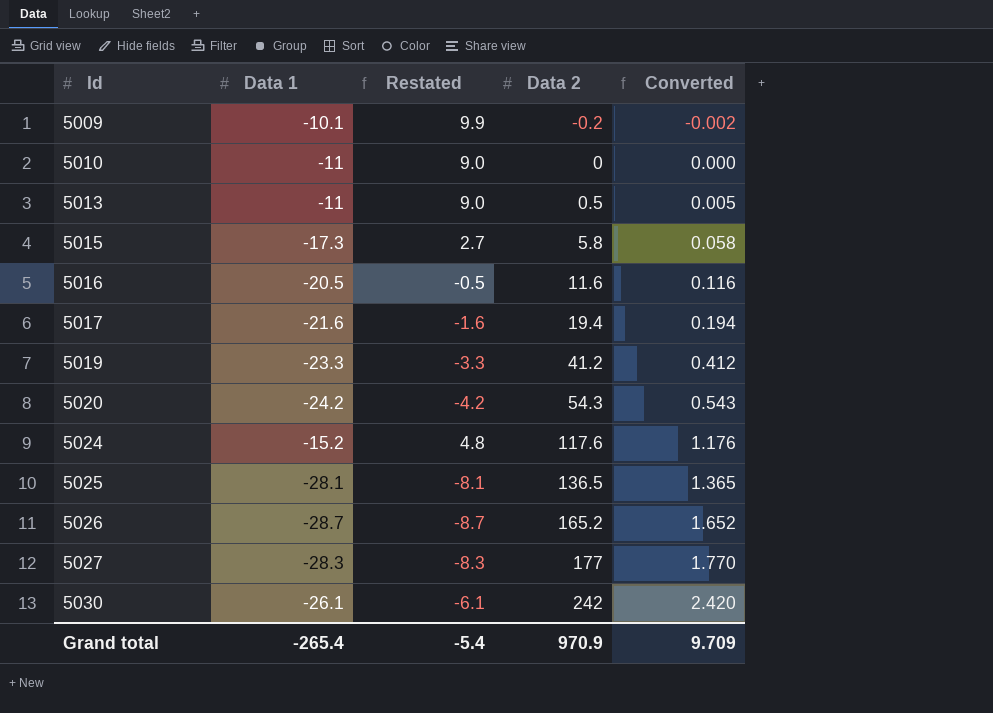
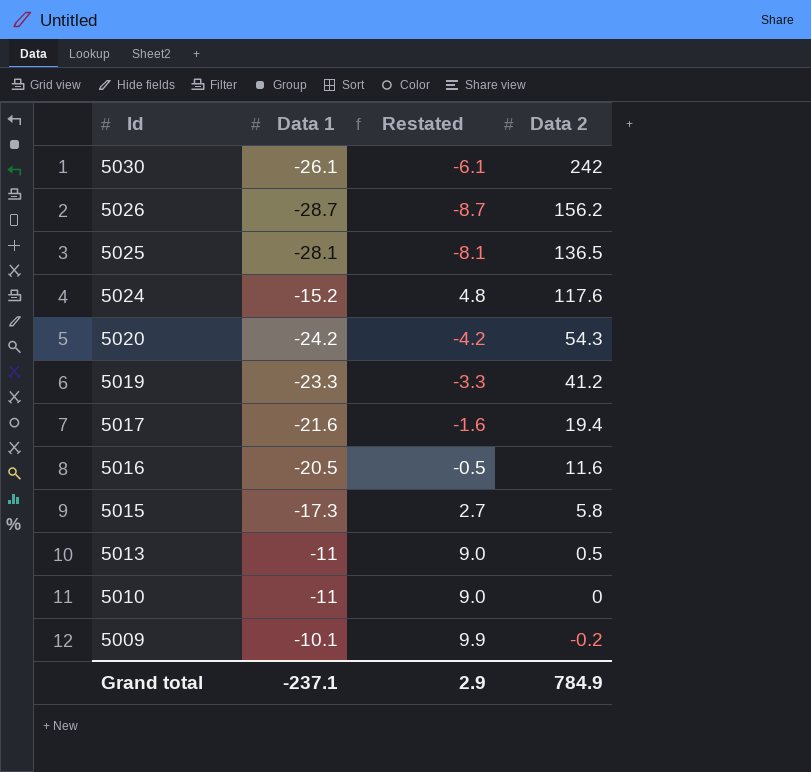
row order: Id ascending -> Id descending
column Converted | formula: [Data 2] * 0.01 -> none
row 5027: -28.3 | -8.3 | 177 | 1.770 -> none
5026 | Data 2: 165.2 -> 156.2
Grand total | Data 1: -265.4 -> -237.1
Grand total | Restated: -5.4 -> 2.9
Grand total | Data 2: 970.9 -> 784.9

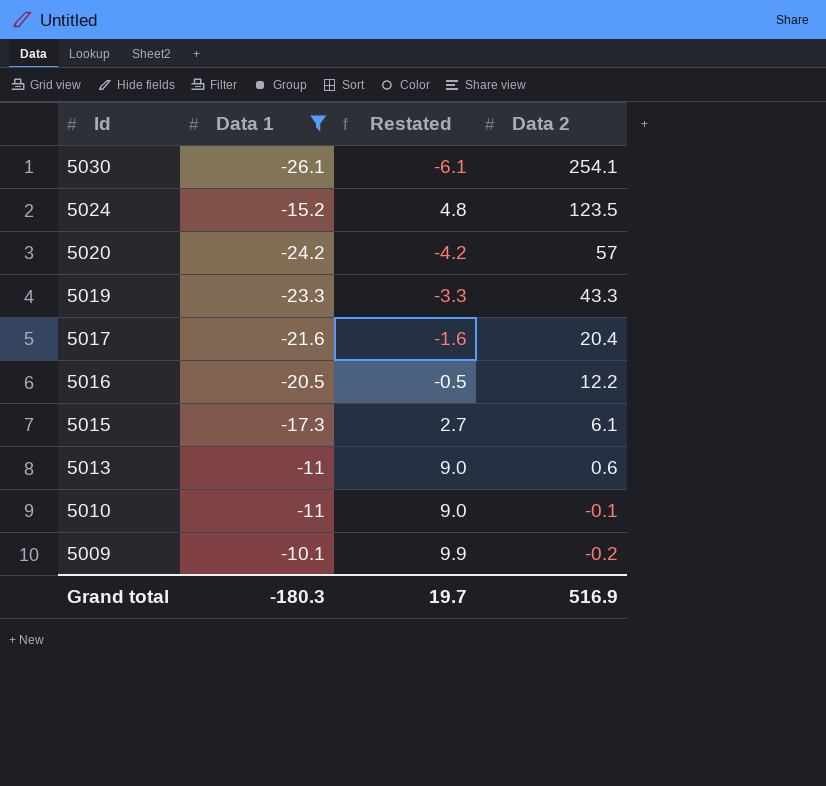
filter: none -> Data 1 >= -26.1
5030 | Data 2: 242 -> 254.1
5024 | Data 2: 117.6 -> 123.5
5020 | Data 2: 54.3 -> 57
5019 | Data 2: 41.2 -> 43.3
5017 | Data 2: 19.4 -> 20.4
5016 | Data 2: 11.6 -> 12.2
5015 | Data 2: 5.8 -> 6.1
5013 | Data 2: 0.5 -> 0.6
5010 | Data 2: 0 -> -0.1
Grand total | Data 1: -237.1 -> -180.3
Grand total | Restated: 2.9 -> 19.7
Grand total | Data 2: 784.9 -> 516.9

